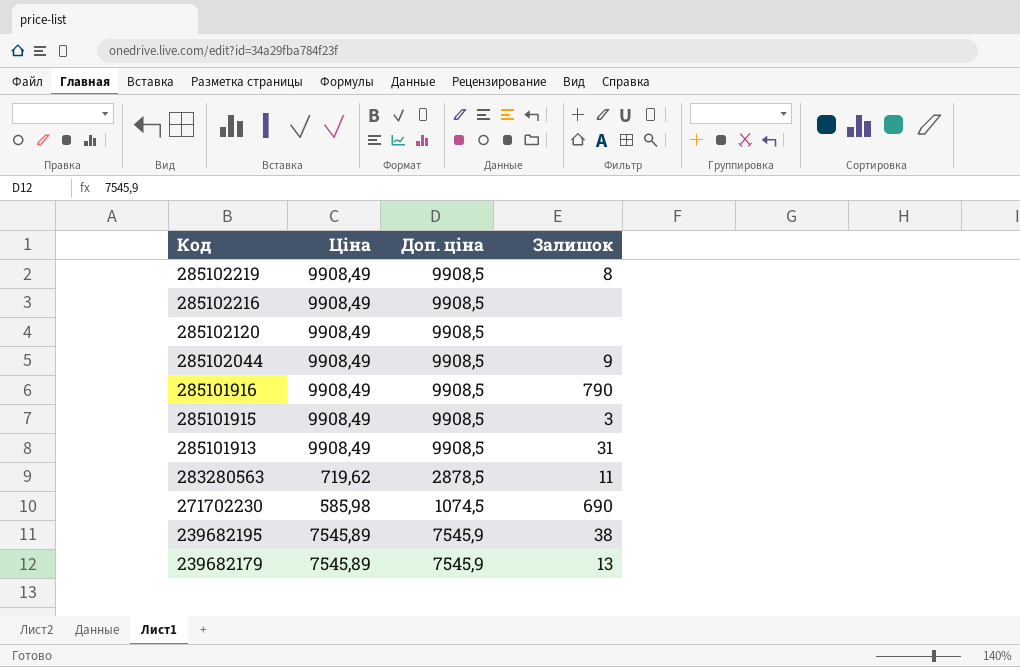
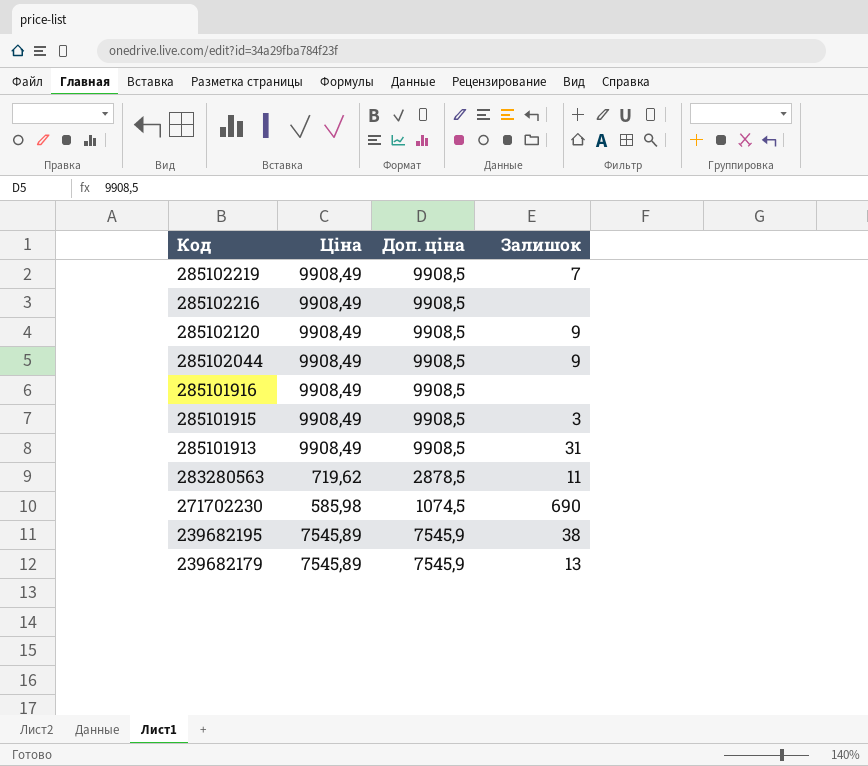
285102219 | Залишок: 8 -> 7
285102120 | Залишок: none -> 9
285101916 | Залишок: 790 -> none

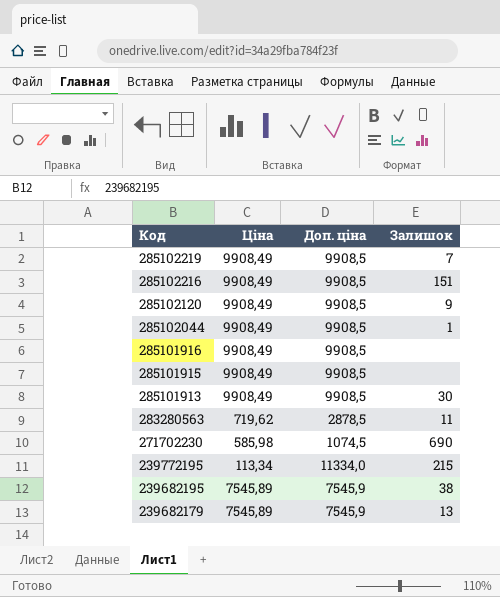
285102216 | Залишок: none -> 151
285102044 | Залишок: 9 -> 1
285101915 | Залишок: 3 -> none
285101913 | Залишок: 31 -> 30
row 239772195: none -> 113,34 | 11334,0 | 215

